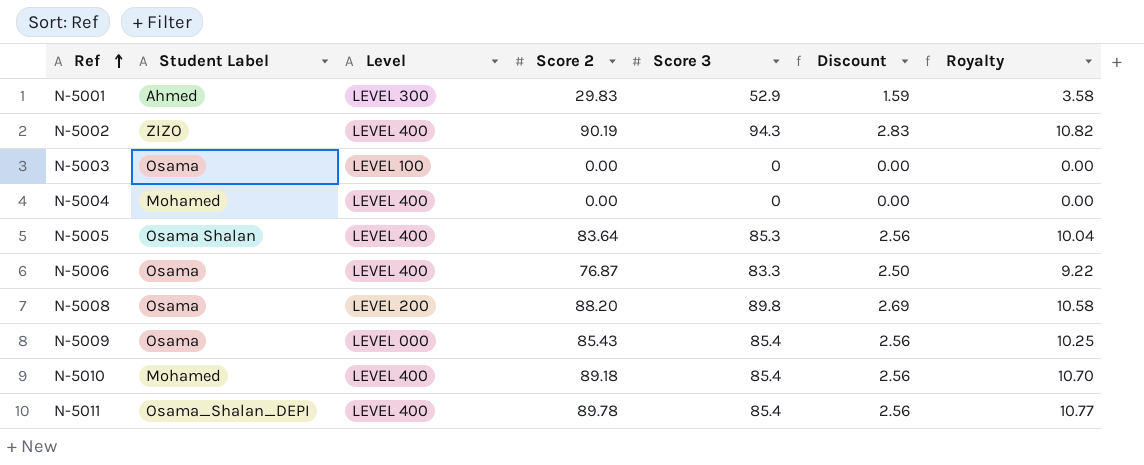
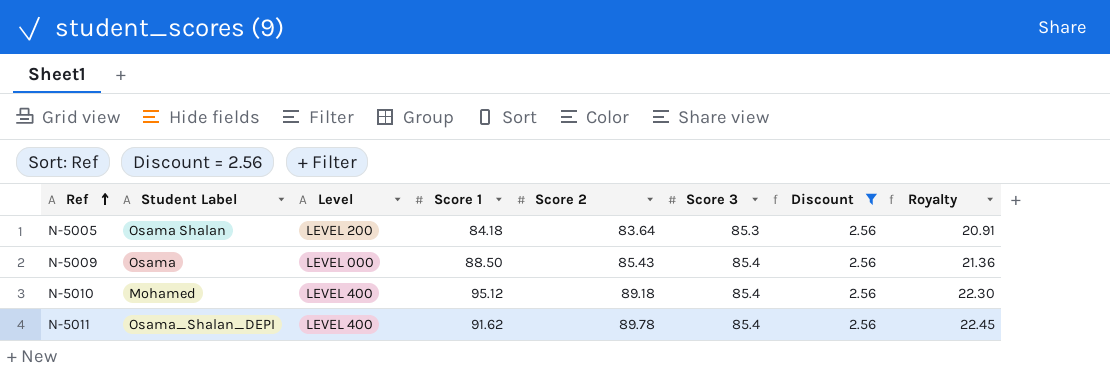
filter: none -> Discount = 2.56
column Score 1 | position: none -> 4
column Royalty | formula: [Score 2] * 0.12 -> [Score 2] * 0.25
N-5005 | Level: LEVEL 400 -> LEVEL 200

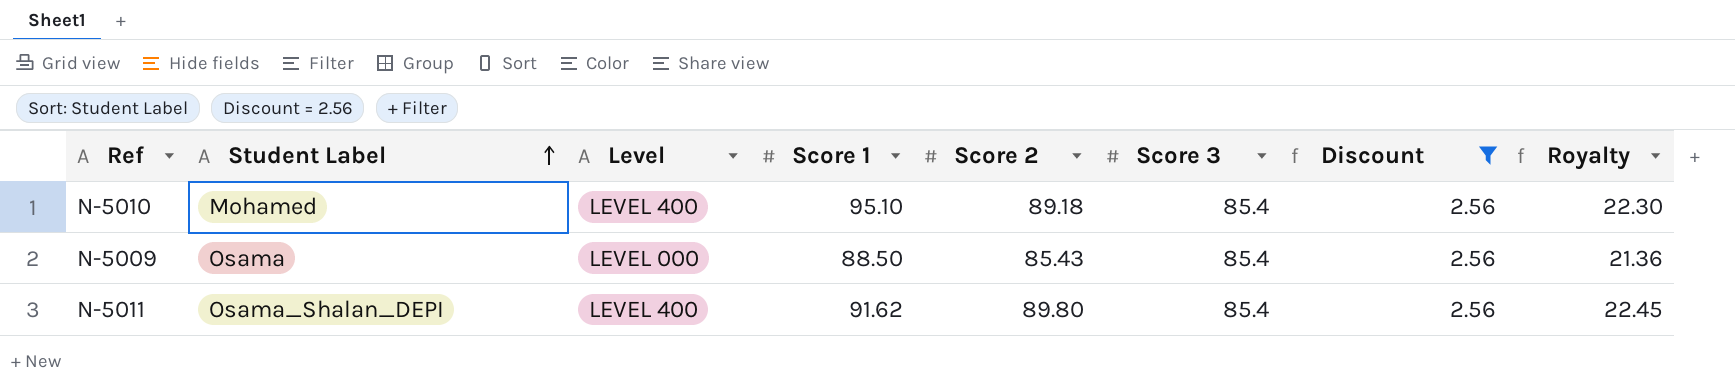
row order: Ref ascending -> Student Label ascending
row N-5005: Osama Shalan | LEVEL 200 | 84.18 | 83.64 | 85.3 | 2.56 | 20.91 -> none
N-5010 | Score 1: 95.12 -> 95.10
N-5011 | Score 2: 89.78 -> 89.80

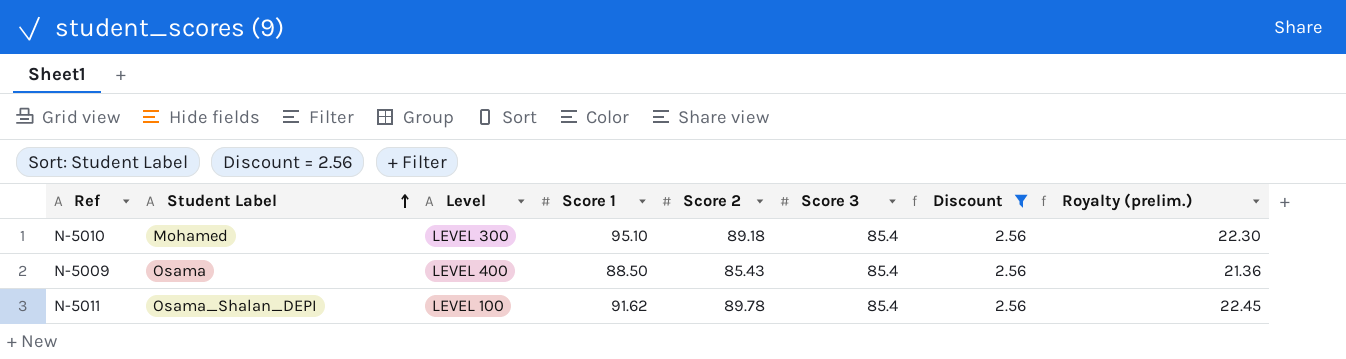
column name: Royalty -> Royalty (prelim.)
N-5010 | Level: LEVEL 400 -> LEVEL 300
N-5009 | Level: LEVEL 000 -> LEVEL 400
N-5011 | Level: LEVEL 400 -> LEVEL 100
N-5011 | Score 2: 89.80 -> 89.78

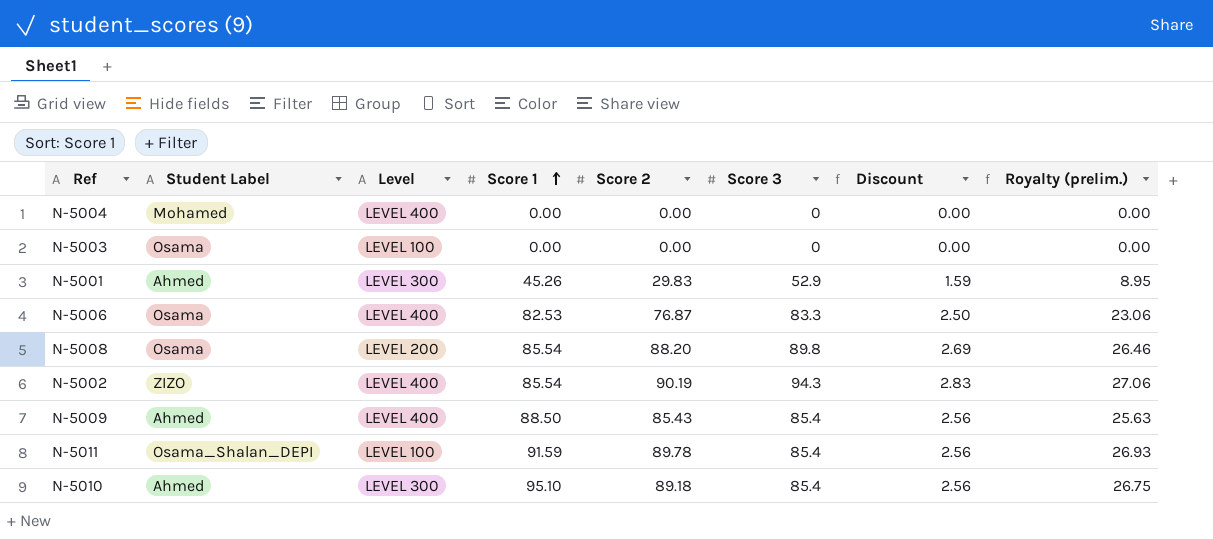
filter: Discount = 2.56 -> none
row order: Student Label ascending -> Score 1 ascending
column Royalty (prelim.) | formula: [Score 2] * 0.25 -> [Score 2] * 0.3
N-5009 | Student Label: Osama -> Ahmed
N-5011 | Score 1: 91.62 -> 91.59
N-5010 | Student Label: Mohamed -> Ahmed

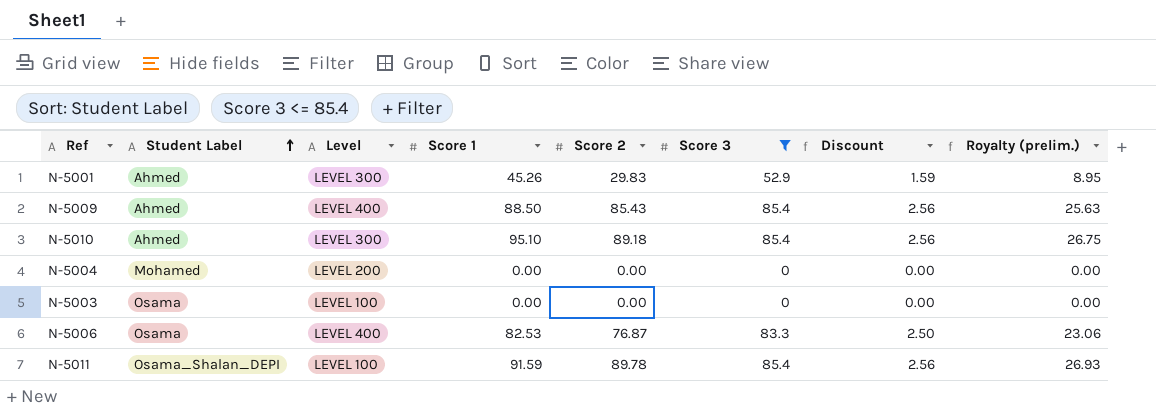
filter: none -> Score 3 <= 85.4
row order: Score 1 ascending -> Student Label ascending
N-5004 | Level: LEVEL 400 -> LEVEL 200

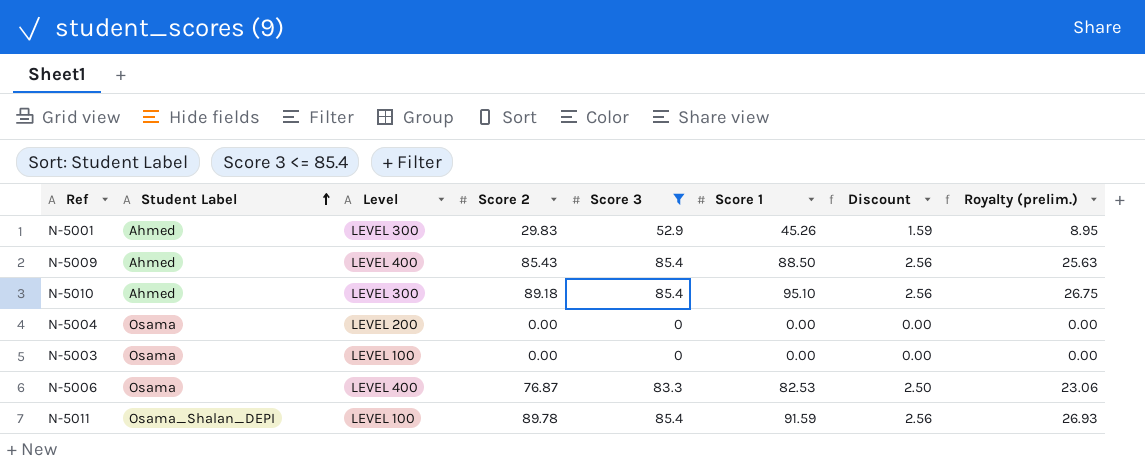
column Score 1 | position: 4 -> 6
N-5004 | Student Label: Mohamed -> Osama

